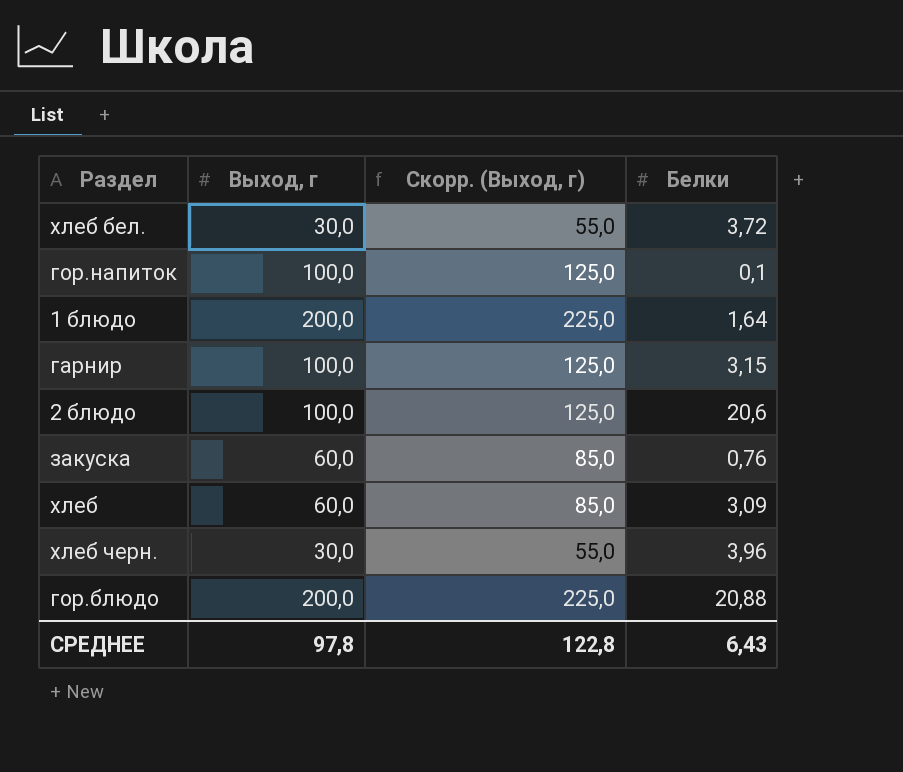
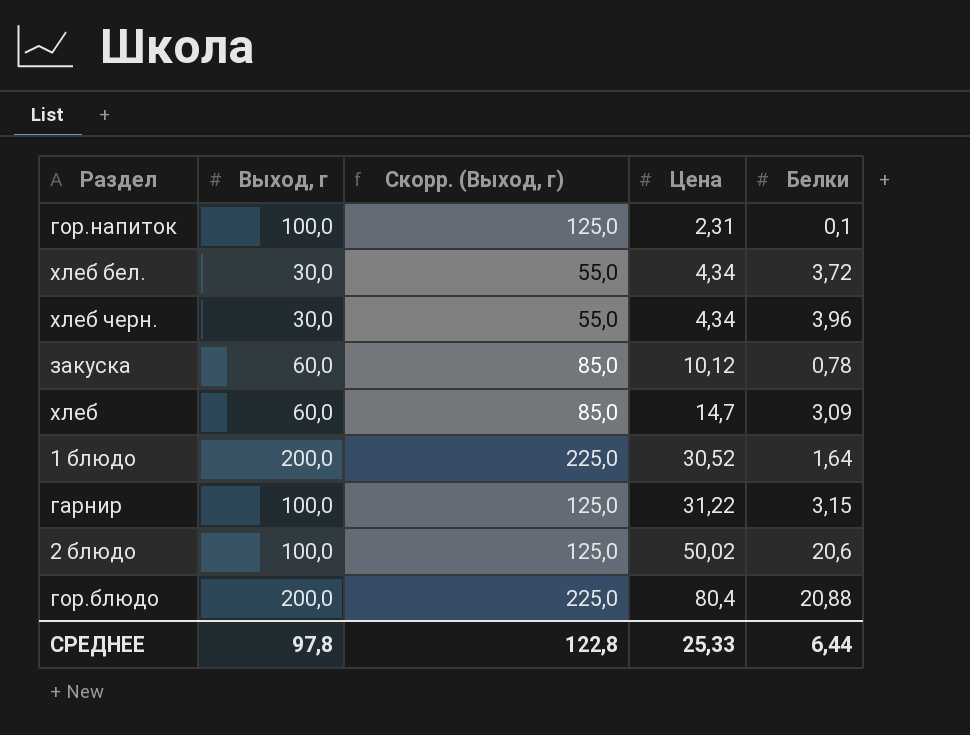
row order: none -> Цена ascending
column Цена | position: none -> 4
закуска | Белки: 0,76 -> 0,78
СРЕДНЕЕ | Белки: 6,43 -> 6,44

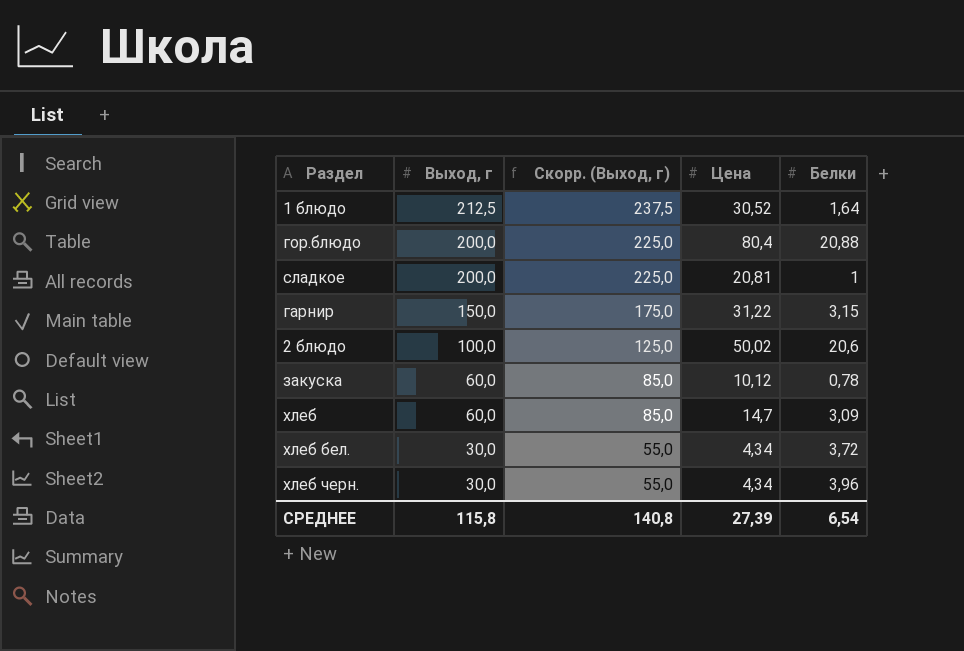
row order: Цена ascending -> Выход, г descending
row гор.напиток: 100,0 | 125,0 | 2,31 | 0,1 -> none
1 блюдо | Выход, г: 200,0 -> 212,5
1 блюдо | Скорр. (Выход, г): 225,0 -> 237,5
row сладкое: none -> 200,0 | 225,0 | 20,81 | 1
гарнир | Выход, г: 100,0 -> 150,0
гарнир | Скорр. (Выход, г): 125,0 -> 175,0
СРЕДНЕЕ | Выход, г: 97,8 -> 115,8
СРЕДНЕЕ | Скорр. (Выход, г): 122,8 -> 140,8
СРЕДНЕЕ | Цена: 25,33 -> 27,39
СРЕДНЕЕ | Белки: 6,44 -> 6,54

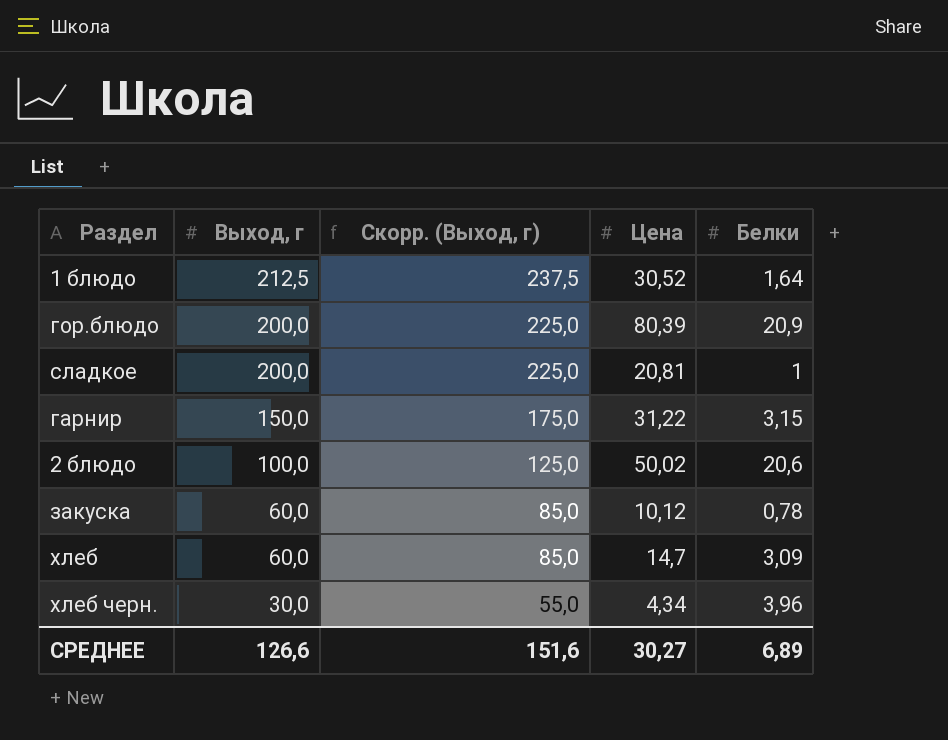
row хлеб бел.: 30,0 | 55,0 | 4,34 | 3,72 -> none
гор.блюдо | Цена: 80,4 -> 80,39
гор.блюдо | Белки: 20,88 -> 20,9
СРЕДНЕЕ | Выход, г: 115,8 -> 126,6
СРЕДНЕЕ | Скорр. (Выход, г): 140,8 -> 151,6
СРЕДНЕЕ | Цена: 27,39 -> 30,27
СРЕДНЕЕ | Белки: 6,54 -> 6,89

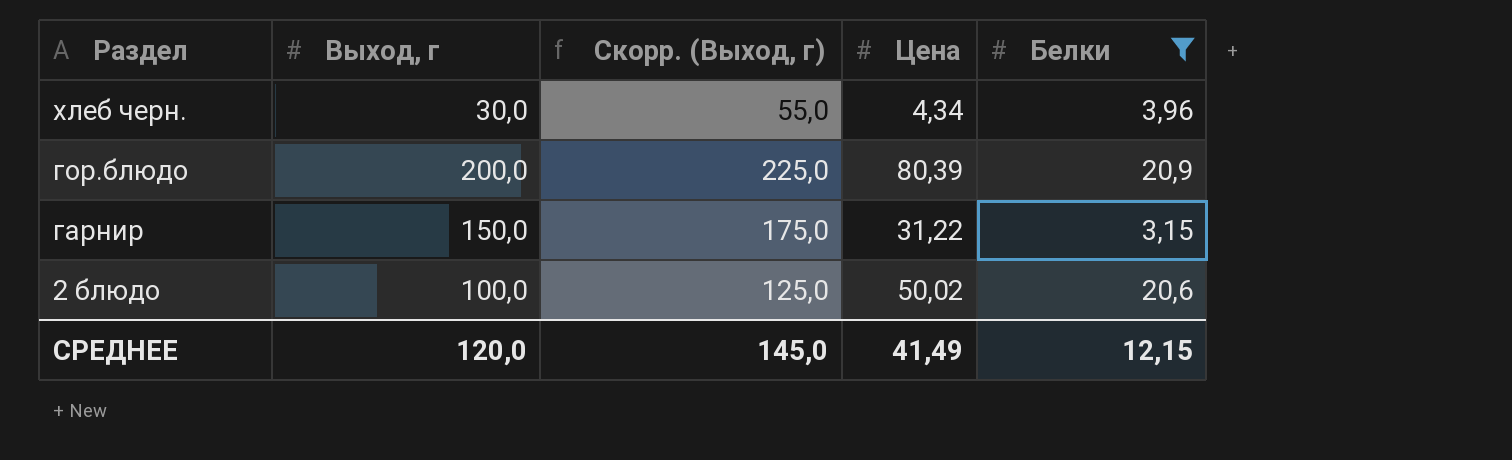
filter: none -> Белки >= 3,15
row order: Выход, г descending -> Раздел descending
СРЕДНЕЕ | Выход, г: 126,6 -> 120,0
СРЕДНЕЕ | Скорр. (Выход, г): 151,6 -> 145,0
СРЕДНЕЕ | Цена: 30,27 -> 41,49
СРЕДНЕЕ | Белки: 6,89 -> 12,15

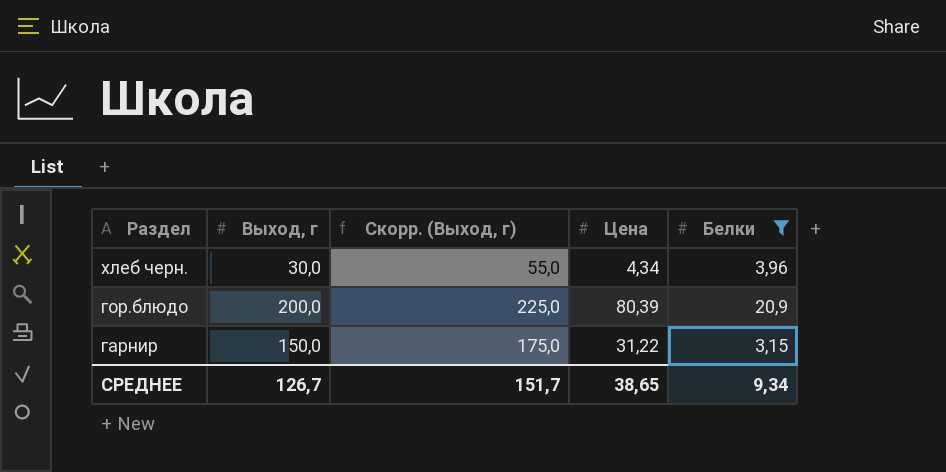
row 2 блюдо: 100,0 | 125,0 | 50,02 | 20,6 -> none
СРЕДНЕЕ | Выход, г: 120,0 -> 126,7
СРЕДНЕЕ | Скорр. (Выход, г): 145,0 -> 151,7
СРЕДНЕЕ | Цена: 41,49 -> 38,65
СРЕДНЕЕ | Белки: 12,15 -> 9,34

